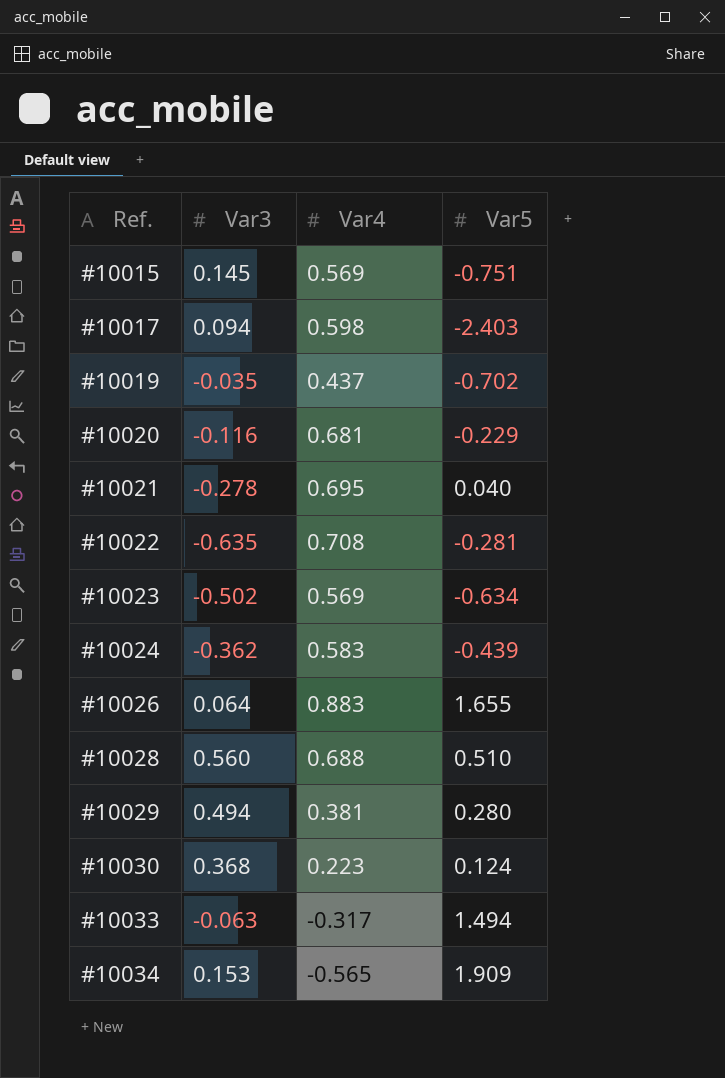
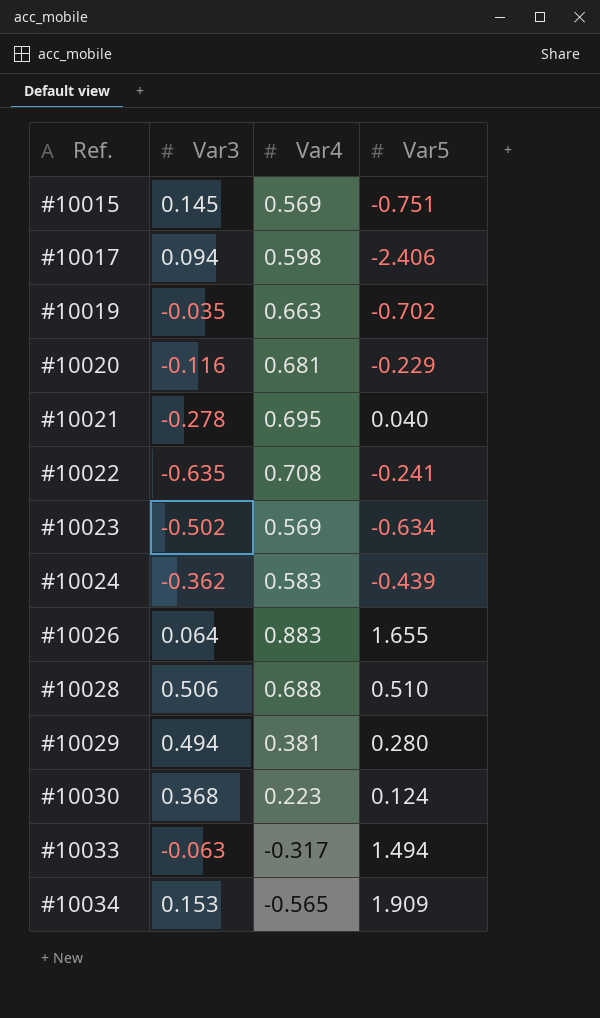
#10017 | Var5: -2.403 -> -2.406
#10019 | Var4: 0.437 -> 0.663
#10022 | Var5: -0.281 -> -0.241
#10028 | Var3: 0.560 -> 0.506

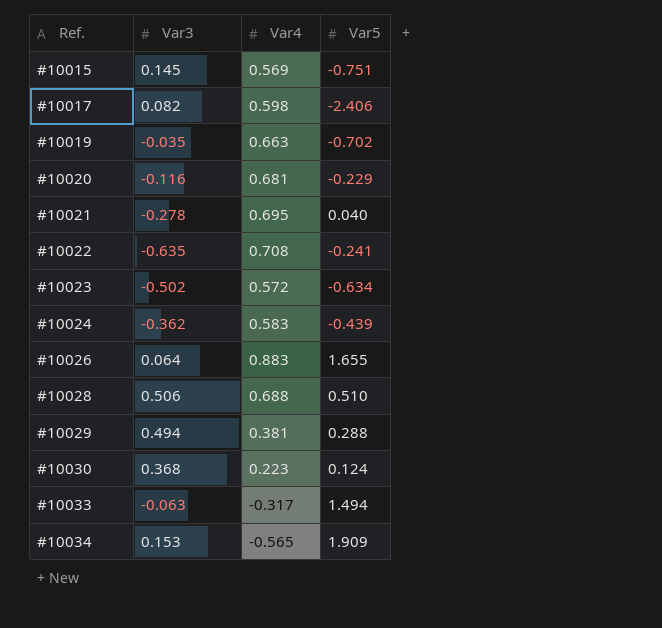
#10017 | Var3: 0.094 -> 0.082
#10023 | Var4: 0.569 -> 0.572
#10029 | Var5: 0.280 -> 0.288

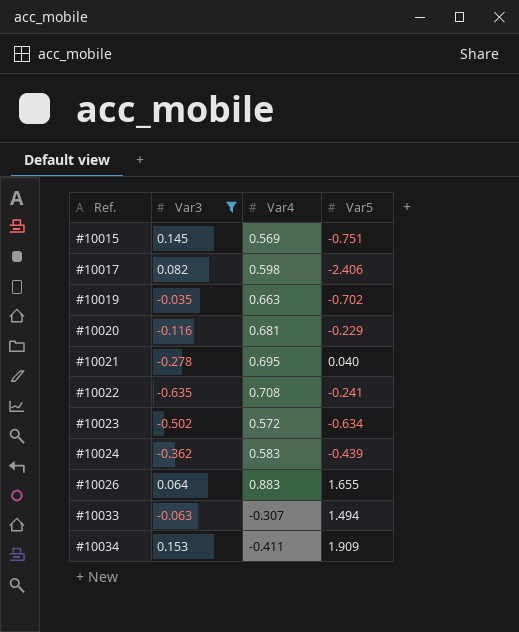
filter: none -> Var3 <= 0.153
#10033 | Var4: -0.317 -> -0.307
#10034 | Var4: -0.565 -> -0.411

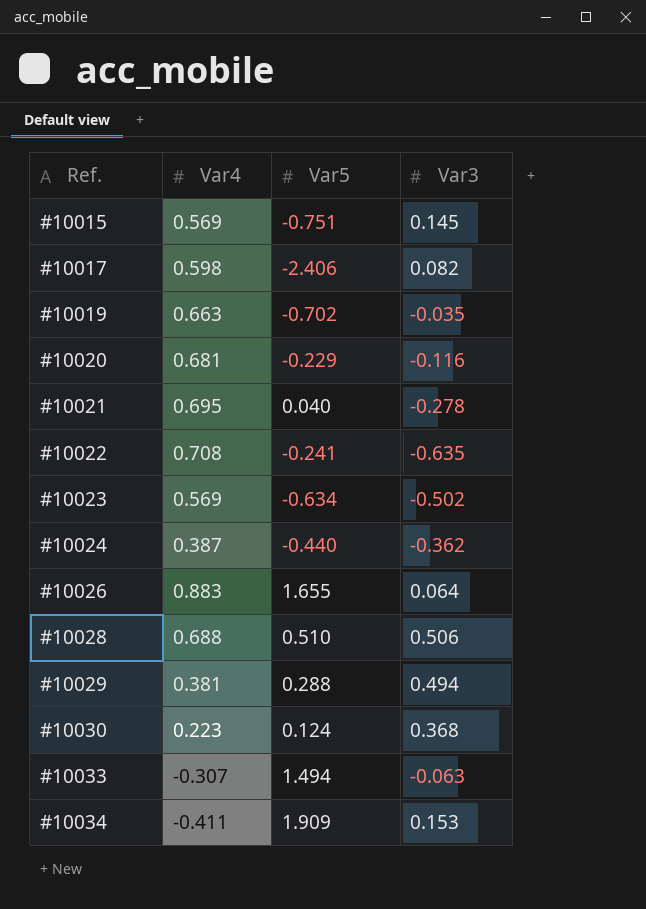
filter: Var3 <= 0.153 -> none
column Var3 | position: 2 -> 4
#10023 | Var4: 0.572 -> 0.569
#10024 | Var4: 0.583 -> 0.387
#10024 | Var5: -0.439 -> -0.440

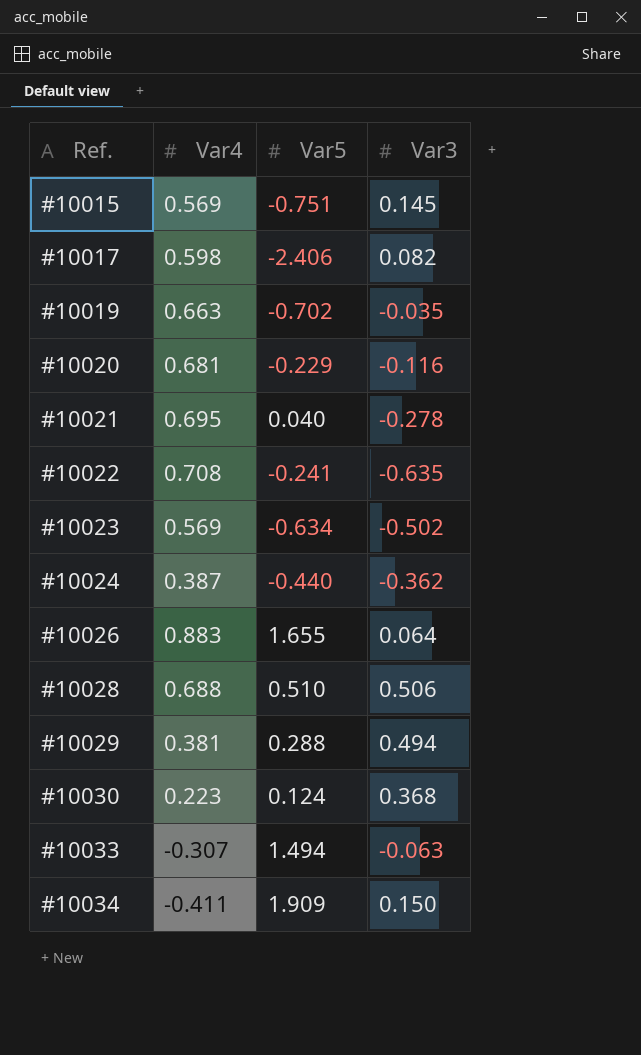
#10034 | Var3: 0.153 -> 0.150

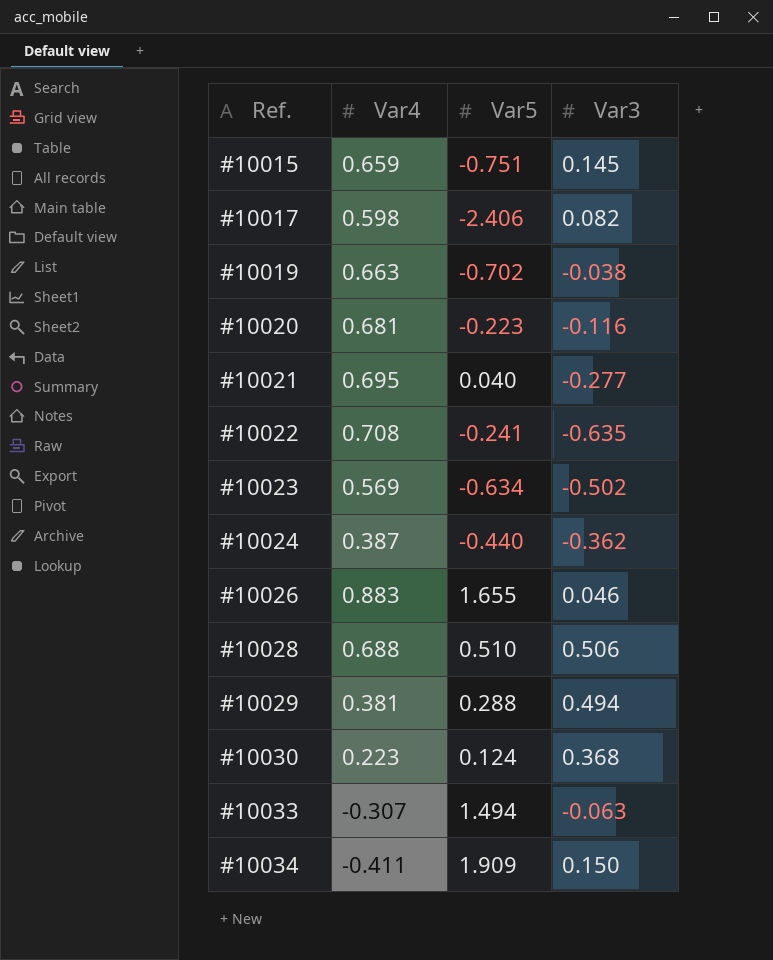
#10015 | Var4: 0.569 -> 0.659
#10019 | Var3: -0.035 -> -0.038
#10020 | Var5: -0.229 -> -0.223
#10021 | Var3: -0.278 -> -0.277
#10026 | Var3: 0.064 -> 0.046

